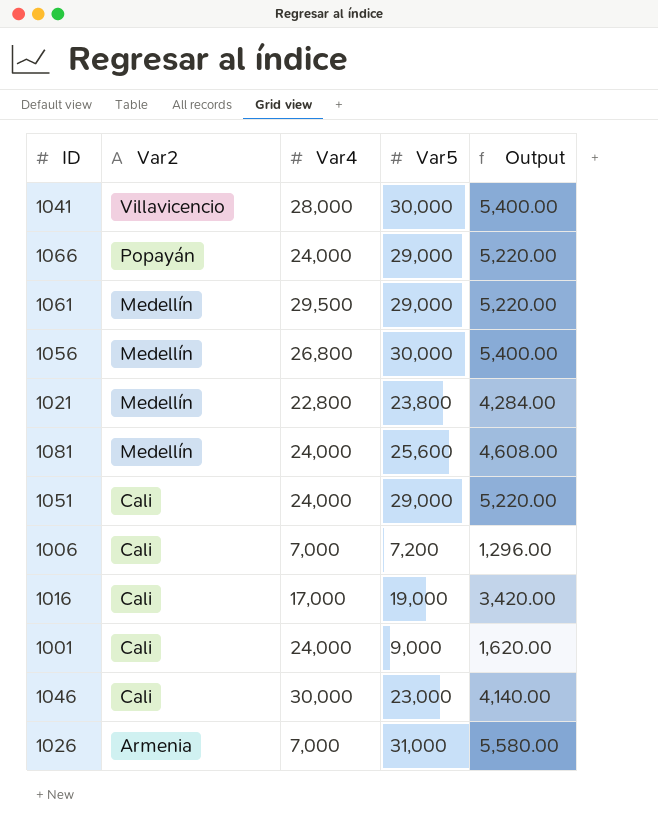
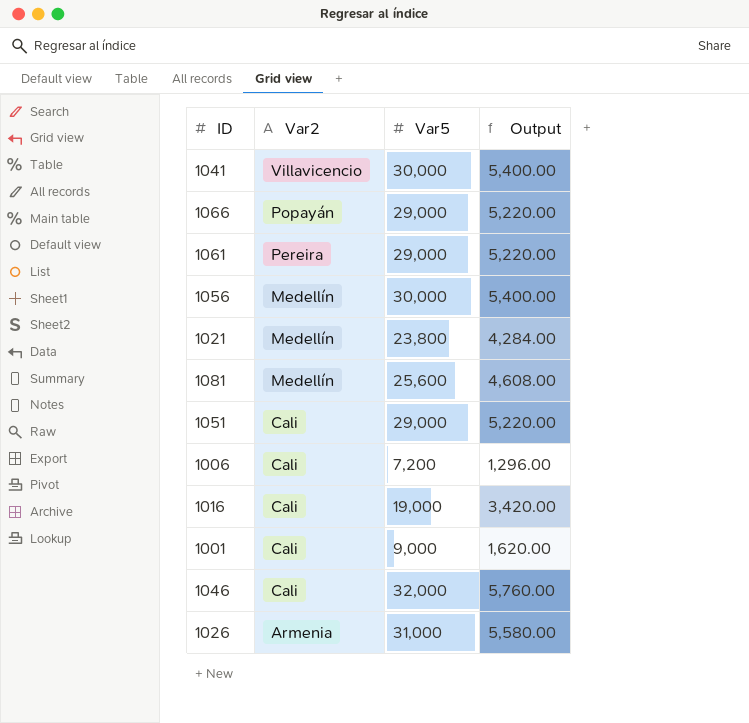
column Var4 | position: 3 -> none
1061 | Var2: Medellín -> Pereira
1046 | Var5: 23,000 -> 32,000
1046 | Output: 4,140.00 -> 5,760.00

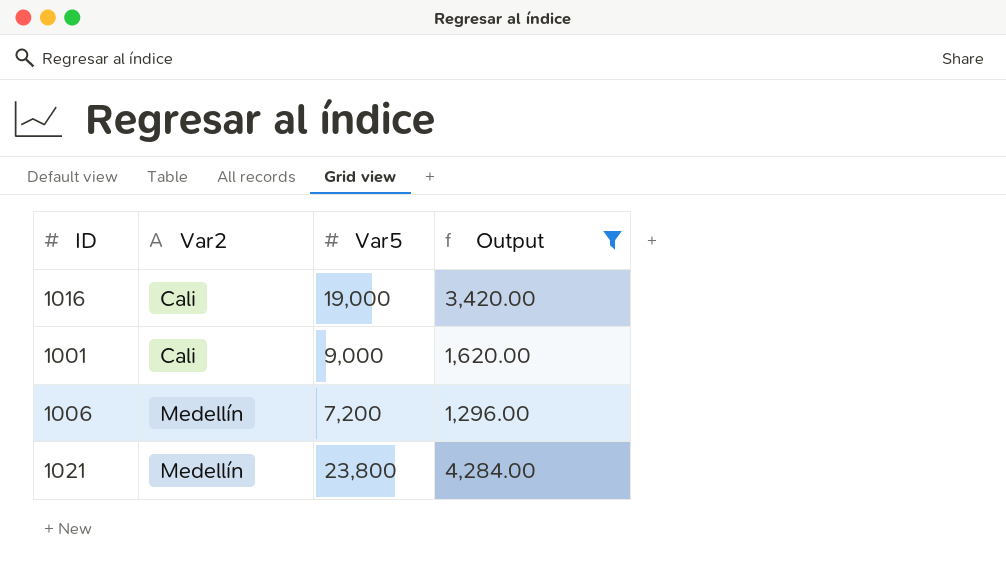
filter: none -> Output <= 4,284.00
row order: Var2 descending -> Var2 ascending
1006 | Var2: Cali -> Medellín

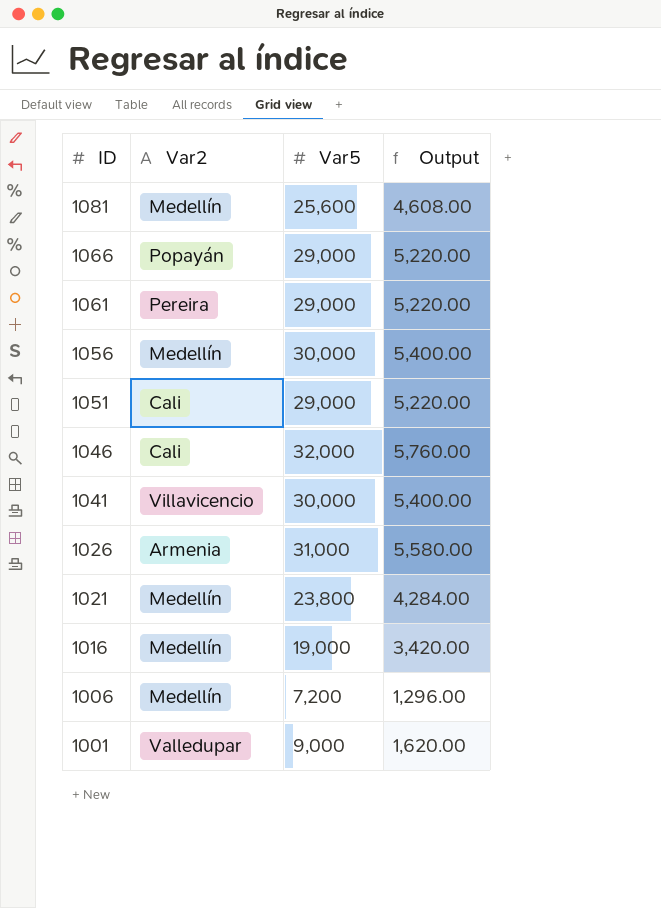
filter: Output <= 4,284.00 -> none
row order: Var2 ascending -> ID descending
1016 | Var2: Cali -> Medellín
1001 | Var2: Cali -> Valledupar

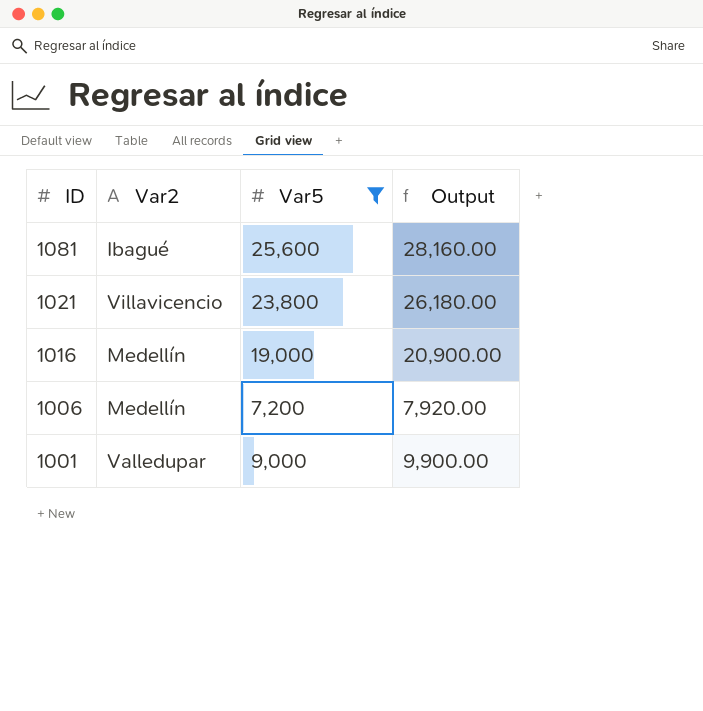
filter: none -> Var5 <= 25,600
column Output | formula: [Var5] * 0.18 -> [Var5] * 1.1
1081 | Var2: Medellín -> Ibagué
1021 | Var2: Medellín -> Villavicencio

